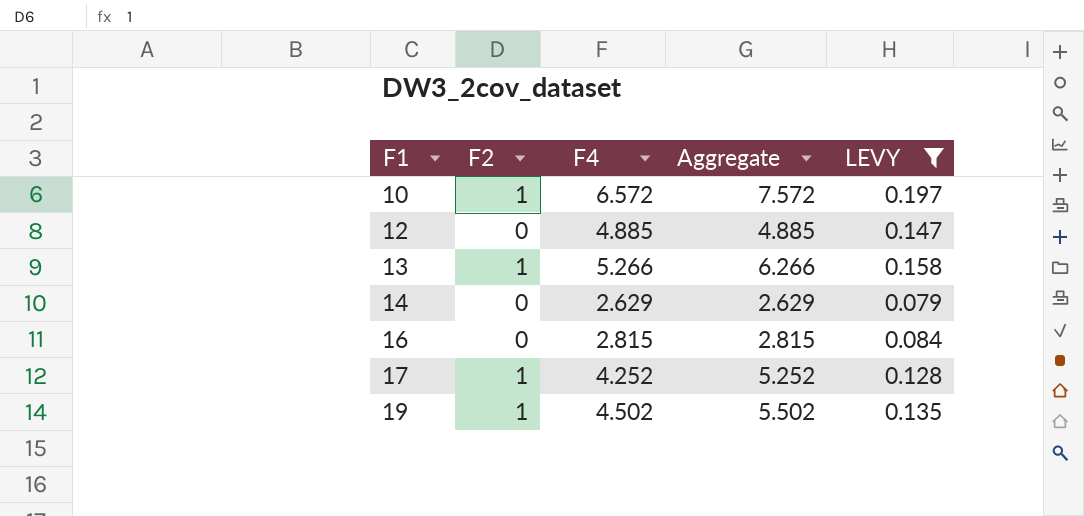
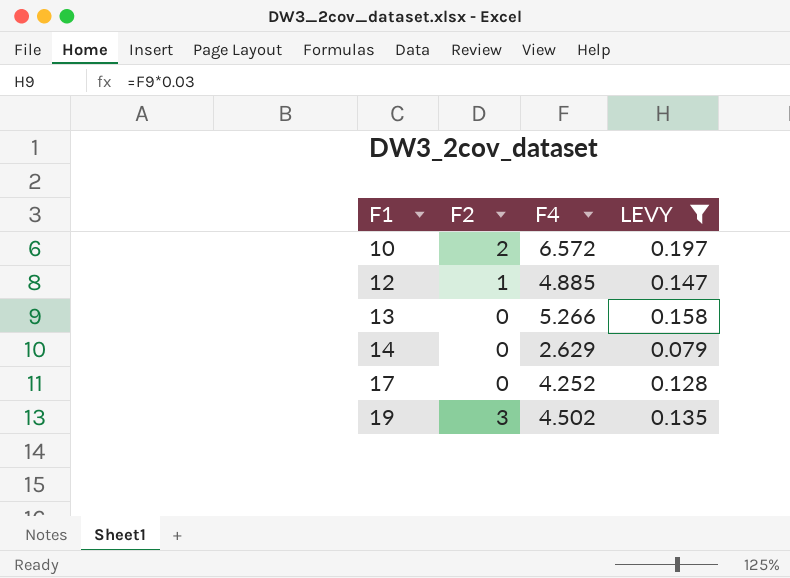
column Aggregate | formula: [F2] + [F4] -> none
row 16: 0 | 2.815 | 2.815 | 0.084 -> none
10 | F2: 1 -> 2
12 | F2: 0 -> 1
13 | F2: 1 -> 0
17 | F2: 1 -> 0
19 | F2: 1 -> 3

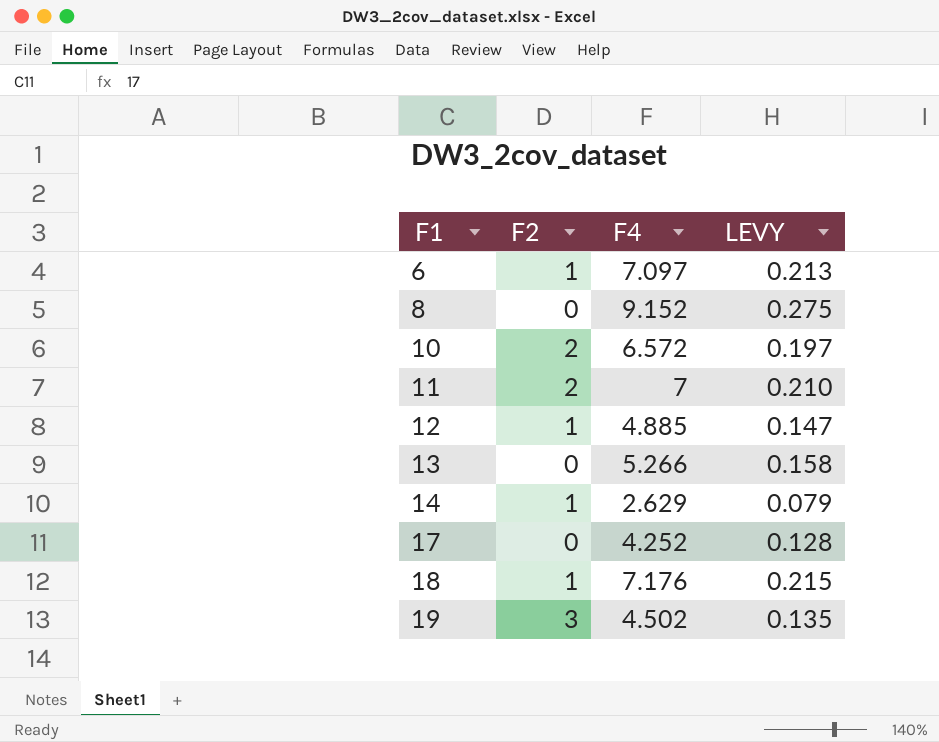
filter: LEVY <= 0.197 -> none
14 | F2: 0 -> 1

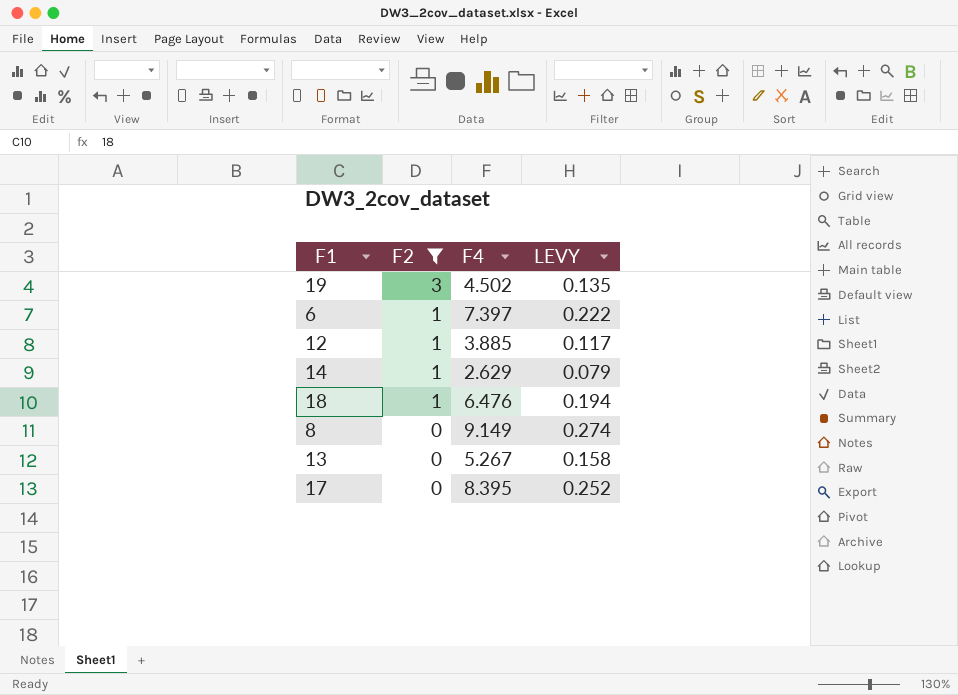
filter: none -> F2 != 2
row order: F1 ascending -> F2 descending
6 | F4: 7.097 -> 7.397
6 | LEVY: 0.213 -> 0.222
12 | F4: 4.885 -> 3.885
12 | LEVY: 0.147 -> 0.117
18 | F4: 7.176 -> 6.476
18 | LEVY: 0.215 -> 0.194
8 | F4: 9.152 -> 9.149
8 | LEVY: 0.275 -> 0.274
13 | F4: 5.266 -> 5.267
17 | F4: 4.252 -> 8.395
17 | LEVY: 0.128 -> 0.252

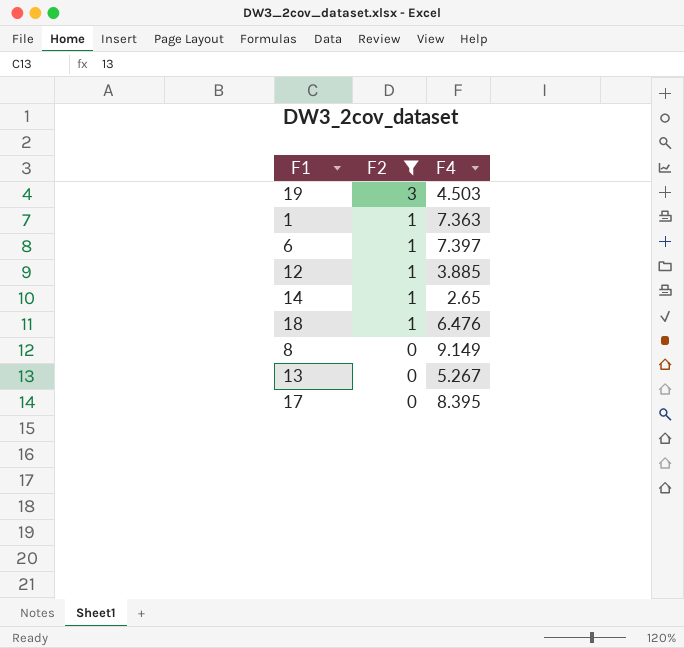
column LEVY | formula: [F4] * 0.03 -> none
19 | F4: 4.502 -> 4.503
row 1: none -> 1 | 7.363
14 | F4: 2.629 -> 2.65

